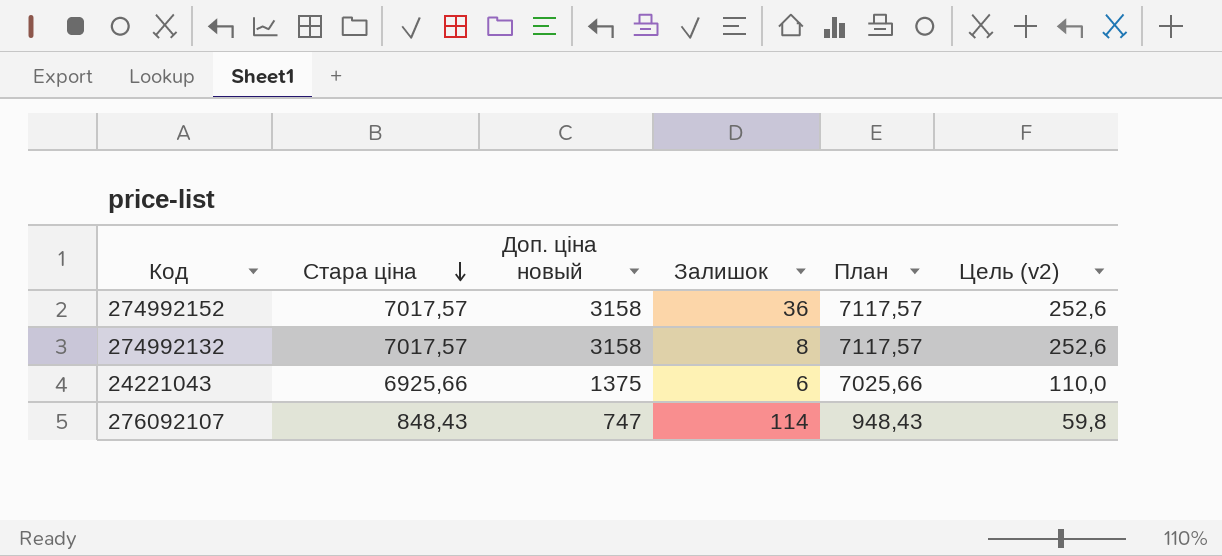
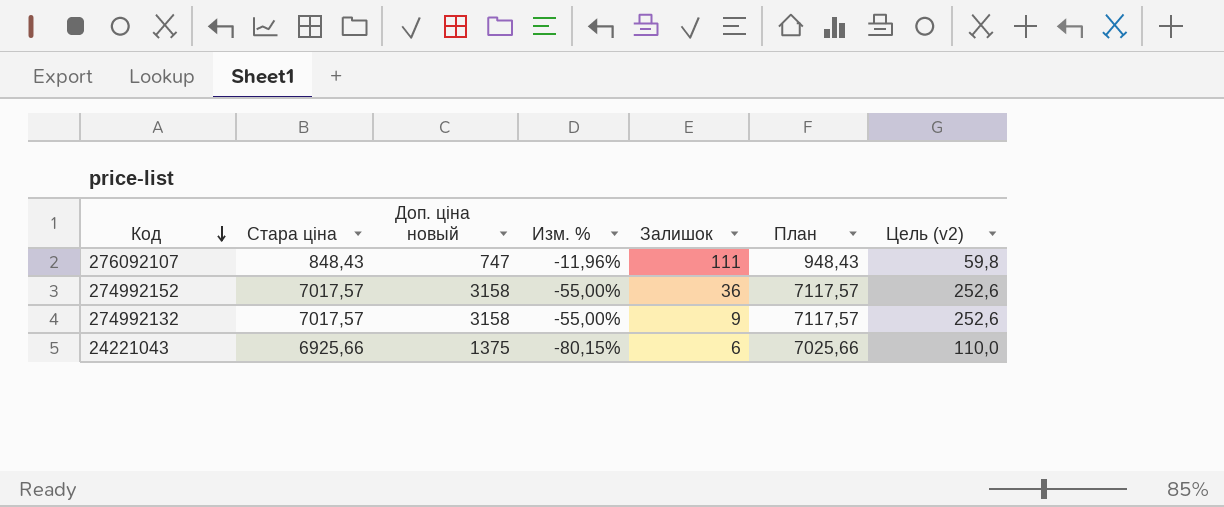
row order: Стара ціна descending -> Код descending
column Изм. % | formula: none -> ([Доп. ціна новый] - [Стара ціна]) / [Стара ціна]
276092107 | Залишок: 114 -> 111
274992132 | Залишок: 8 -> 9

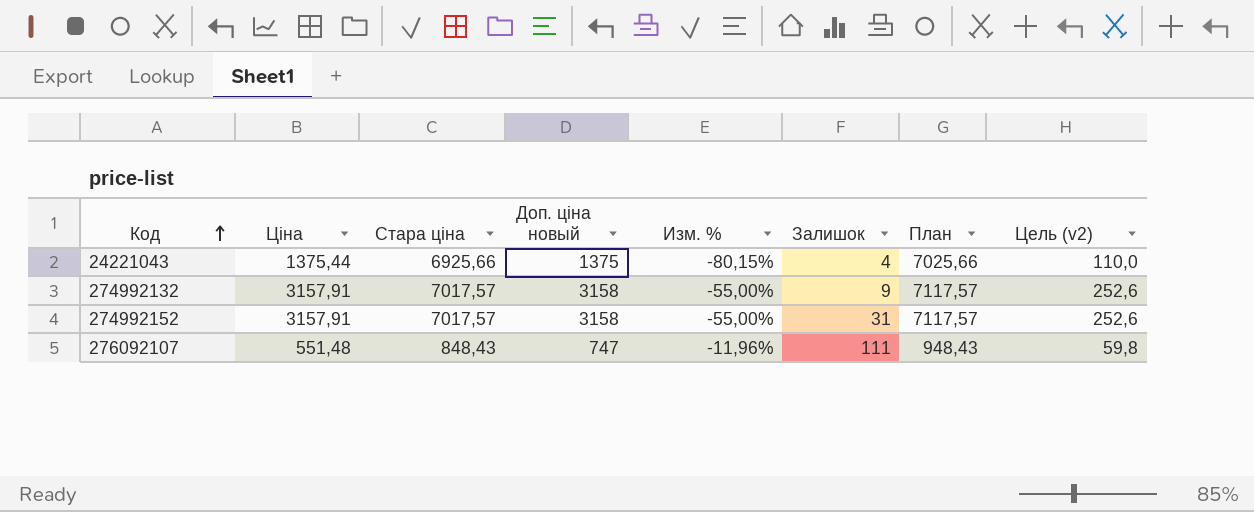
row order: Код descending -> Код ascending
column Ціна | position: none -> 2
24221043 | Залишок: 6 -> 4
274992152 | Залишок: 36 -> 31

